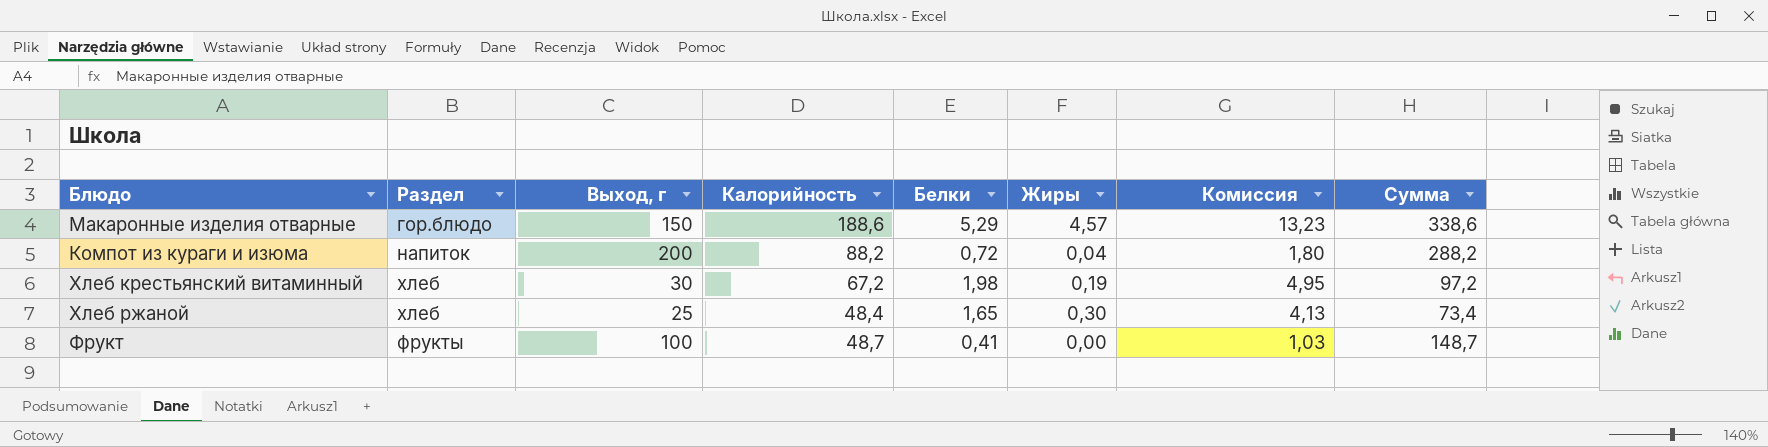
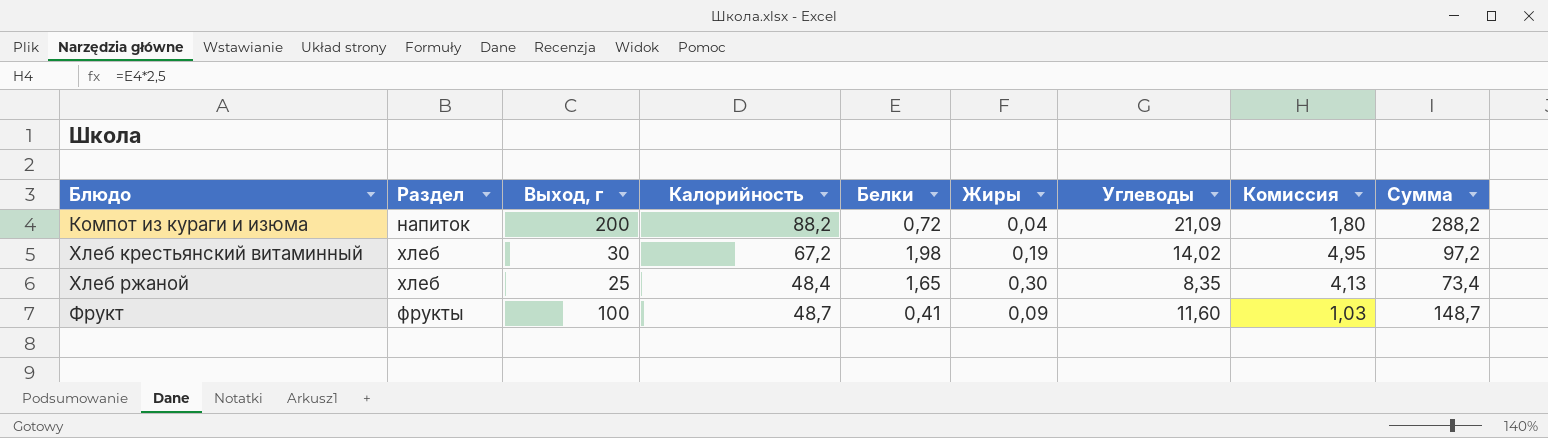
column Углеводы | position: none -> 7
row Макаронные изделия отварные: гор.блюдо | 150 | 188,6 | 5,29 | 4,57 | 13,23 | 338,6 -> none
Фрукт | Жиры: 0,00 -> 0,09

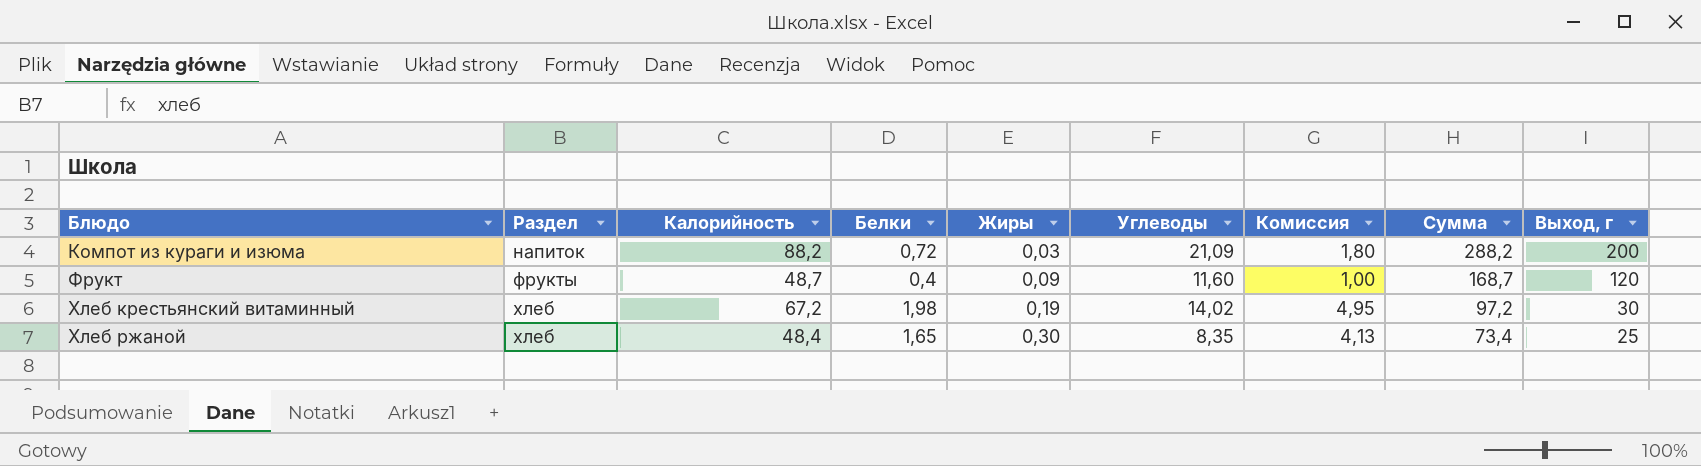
row order: none -> Блюдо ascending
column Выход, г | position: 3 -> 9
Компот из кураги и изюма | Жиры: 0,04 -> 0,03
Фрукт | Белки: 0,41 -> 0,4
Фрукт | Комиссия: 1,03 -> 1,00
Фрукт | Сумма: 148,7 -> 168,7
Фрукт | Выход, г: 100 -> 120

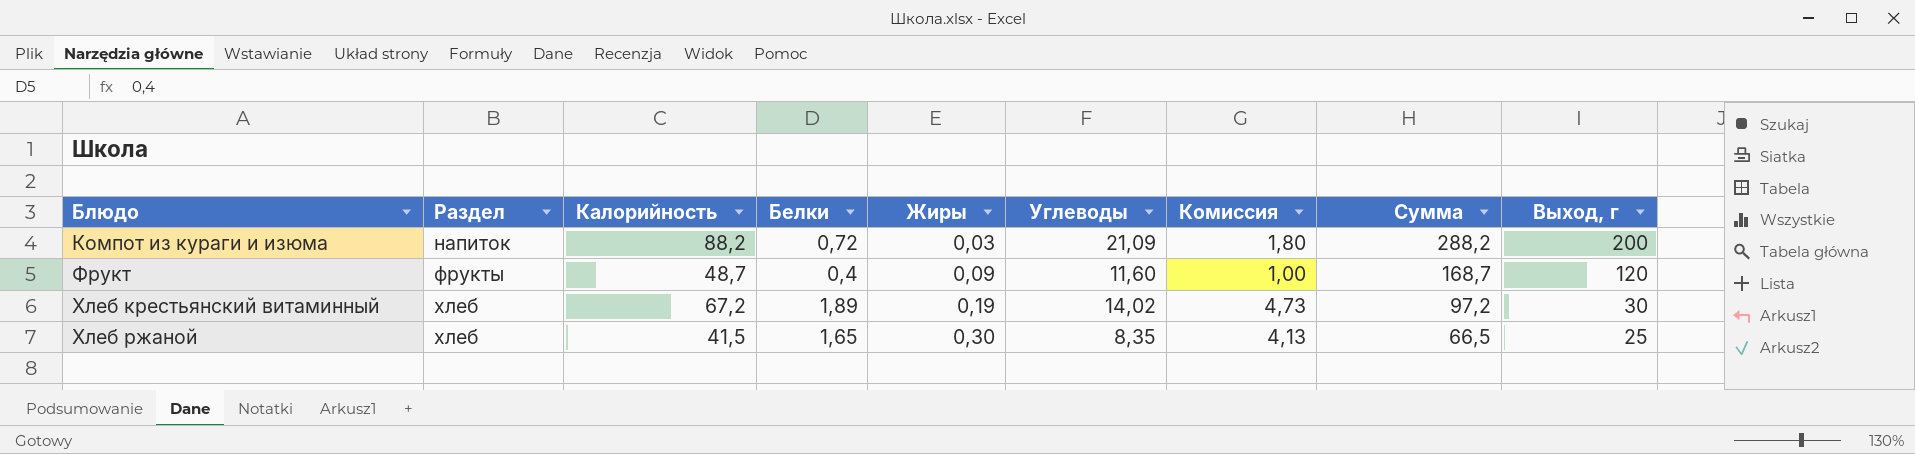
Хлеб крестьянский витаминный | Белки: 1,98 -> 1,89
Хлеб крестьянский витаминный | Комиссия: 4,95 -> 4,73
Хлеб ржаной | Калорийность: 48,4 -> 41,5
Хлеб ржаной | Сумма: 73,4 -> 66,5

